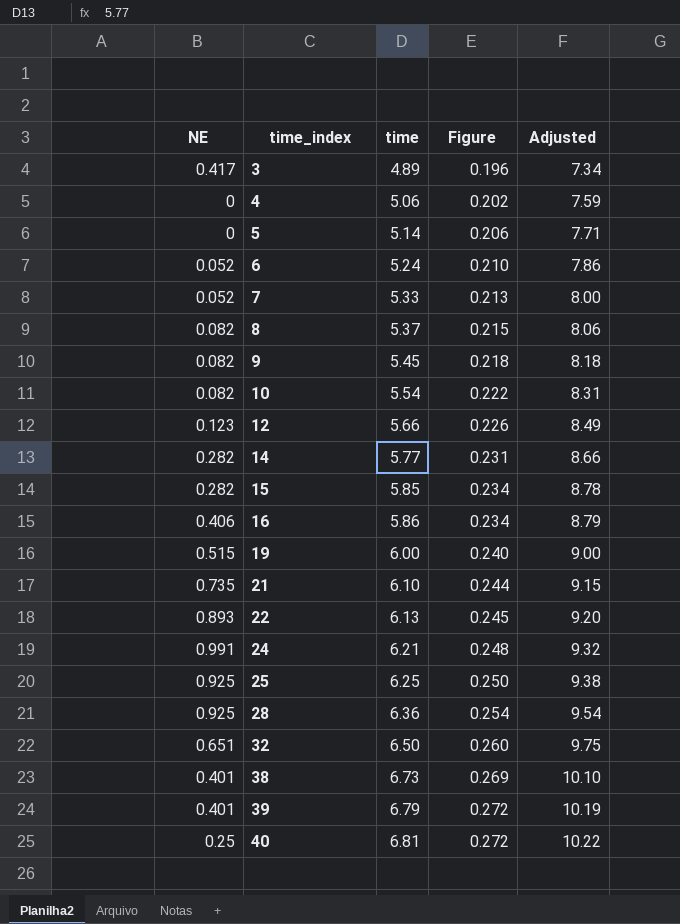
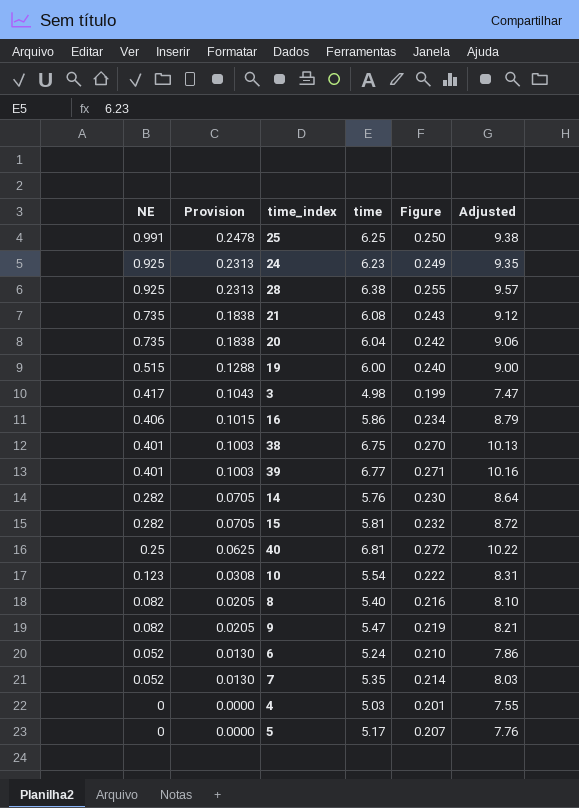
row order: time_index ascending -> NE descending
column Provision | formula: none -> [NE] * 0.25
row 12: 0.123 | 5.66 | 0.226 | 8.49 -> none
row 22: 0.893 | 6.13 | 0.245 | 9.20 -> none
row 32: 0.651 | 6.50 | 0.260 | 9.75 -> none
25 | NE: 0.925 -> 0.991
24 | NE: 0.991 -> 0.925
24 | time: 6.21 -> 6.23
24 | Figure: 0.248 -> 0.249
24 | Adjusted: 9.32 -> 9.35
28 | time: 6.36 -> 6.38
28 | Figure: 0.254 -> 0.255
28 | Adjusted: 9.54 -> 9.57
21 | time: 6.10 -> 6.08
21 | Figure: 0.244 -> 0.243
21 | Adjusted: 9.15 -> 9.12
row 20: none -> 0.735 | 0.1838 | 6.04 | 0.242 | 9.06
3 | time: 4.89 -> 4.98
3 | Figure: 0.196 -> 0.199
3 | Adjusted: 7.34 -> 7.47
38 | time: 6.73 -> 6.75
38 | Figure: 0.269 -> 0.270
38 | Adjusted: 10.10 -> 10.13
39 | time: 6.79 -> 6.77
39 | Figure: 0.272 -> 0.271
39 | Adjusted: 10.19 -> 10.16
14 | time: 5.77 -> 5.76
14 | Figure: 0.231 -> 0.230
14 | Adjusted: 8.66 -> 8.64
15 | time: 5.85 -> 5.81
15 | Figure: 0.234 -> 0.232
15 | Adjusted: 8.78 -> 8.72
10 | NE: 0.082 -> 0.123
8 | time: 5.37 -> 5.40
8 | Figure: 0.215 -> 0.216
8 | Adjusted: 8.06 -> 8.10
9 | time: 5.45 -> 5.47
9 | Figure: 0.218 -> 0.219
9 | Adjusted: 8.18 -> 8.21
7 | time: 5.33 -> 5.35
7 | Figure: 0.213 -> 0.214
7 | Adjusted: 8.00 -> 8.03
4 | time: 5.06 -> 5.03
4 | Figure: 0.202 -> 0.201
4 | Adjusted: 7.59 -> 7.55
5 | time: 5.14 -> 5.17
5 | Figure: 0.206 -> 0.207
5 | Adjusted: 7.71 -> 7.76

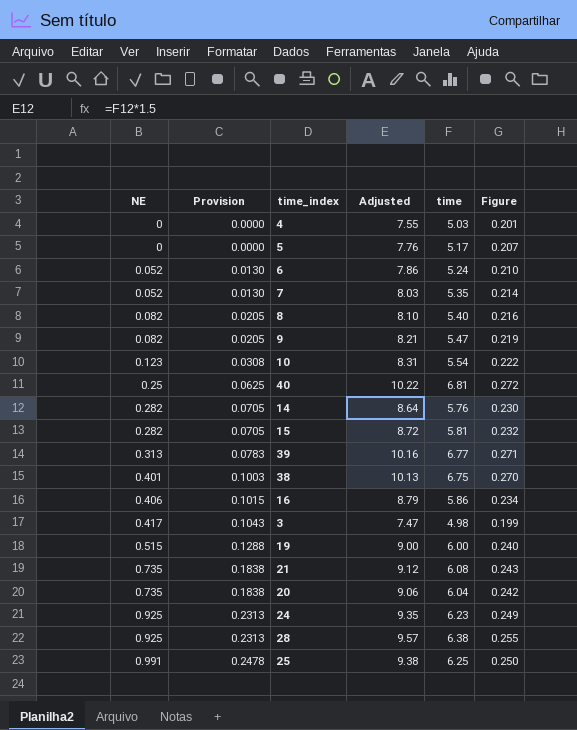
row order: NE descending -> NE ascending
column Adjusted | position: 6 -> 4
39 | NE: 0.401 -> 0.313
39 | Provision: 0.1003 -> 0.0783

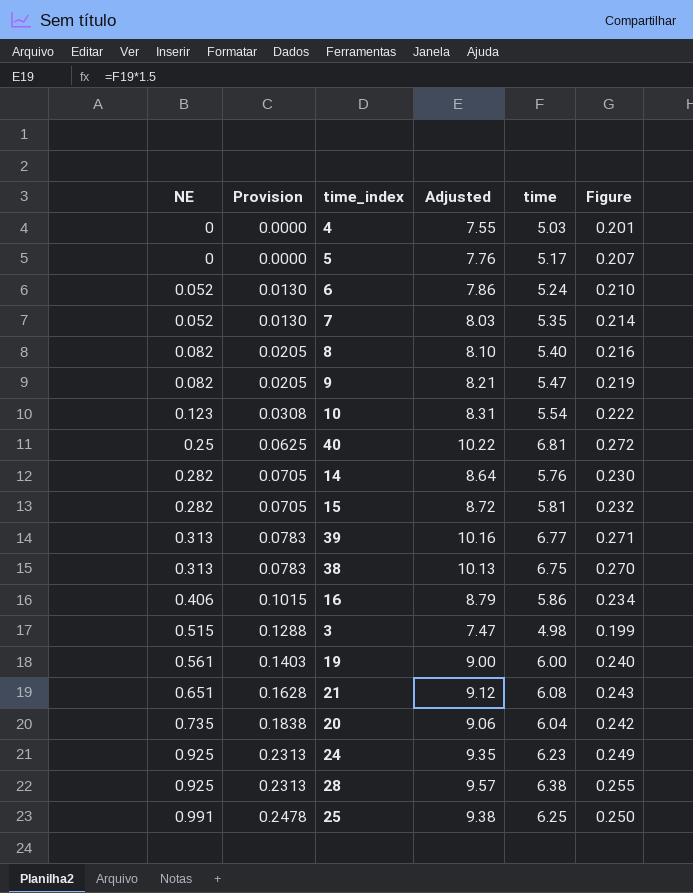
38 | NE: 0.401 -> 0.313
38 | Provision: 0.1003 -> 0.0783
3 | NE: 0.417 -> 0.515
3 | Provision: 0.1043 -> 0.1288
19 | NE: 0.515 -> 0.561
19 | Provision: 0.1288 -> 0.1403
21 | NE: 0.735 -> 0.651
21 | Provision: 0.1838 -> 0.1628

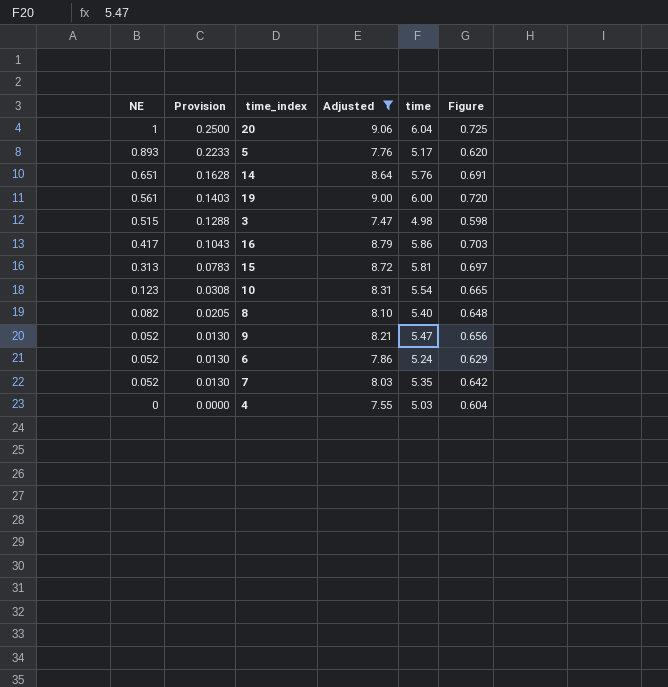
filter: none -> Adjusted <= 9.06
row order: NE ascending -> NE descending
column Figure | formula: [time] * 0.04 -> [time] * 0.12
20 | NE: 0.735 -> 1
20 | Provision: 0.1838 -> 0.2500
5 | NE: 0 -> 0.893
5 | Provision: 0.0000 -> 0.2233
14 | NE: 0.282 -> 0.651
14 | Provision: 0.0705 -> 0.1628
16 | NE: 0.406 -> 0.417
16 | Provision: 0.1015 -> 0.1043
15 | NE: 0.282 -> 0.313
15 | Provision: 0.0705 -> 0.0783
9 | NE: 0.082 -> 0.052
9 | Provision: 0.0205 -> 0.0130

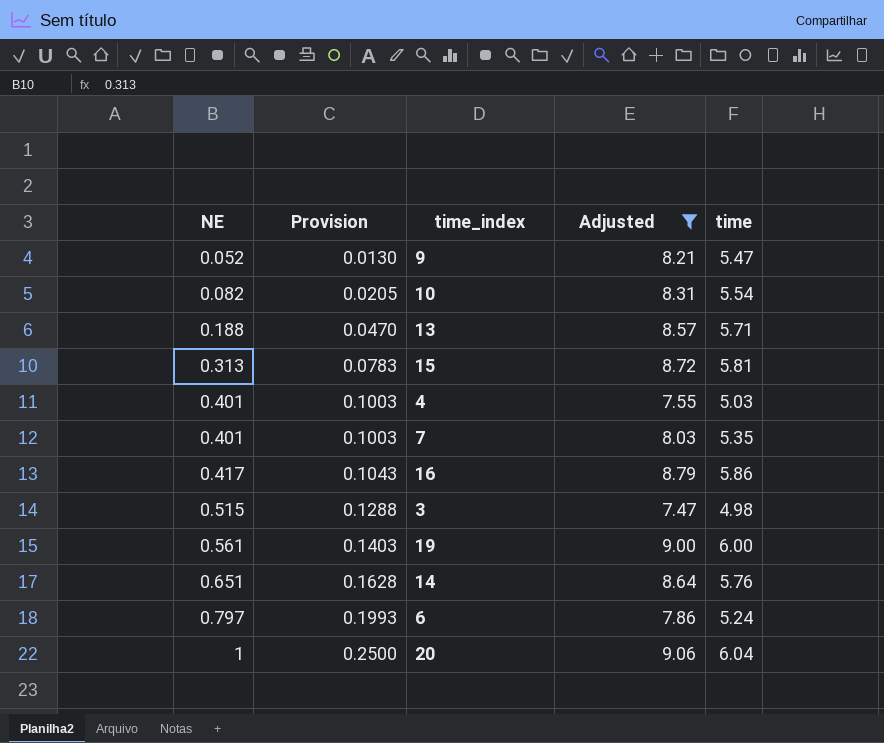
row order: NE descending -> NE ascending
column Figure | formula: [time] * 0.12 -> none
row 5: 0.893 | 0.2233 | 7.76 | 5.17 | 0.620 -> none
row 8: 0.082 | 0.0205 | 8.10 | 5.40 | 0.648 -> none
10 | NE: 0.123 -> 0.082
10 | Provision: 0.0308 -> 0.0205
row 13: none -> 0.188 | 0.0470 | 8.57 | 5.71
4 | NE: 0 -> 0.401
4 | Provision: 0.0000 -> 0.1003
7 | NE: 0.052 -> 0.401
7 | Provision: 0.0130 -> 0.1003
6 | NE: 0.052 -> 0.797
6 | Provision: 0.0130 -> 0.1993

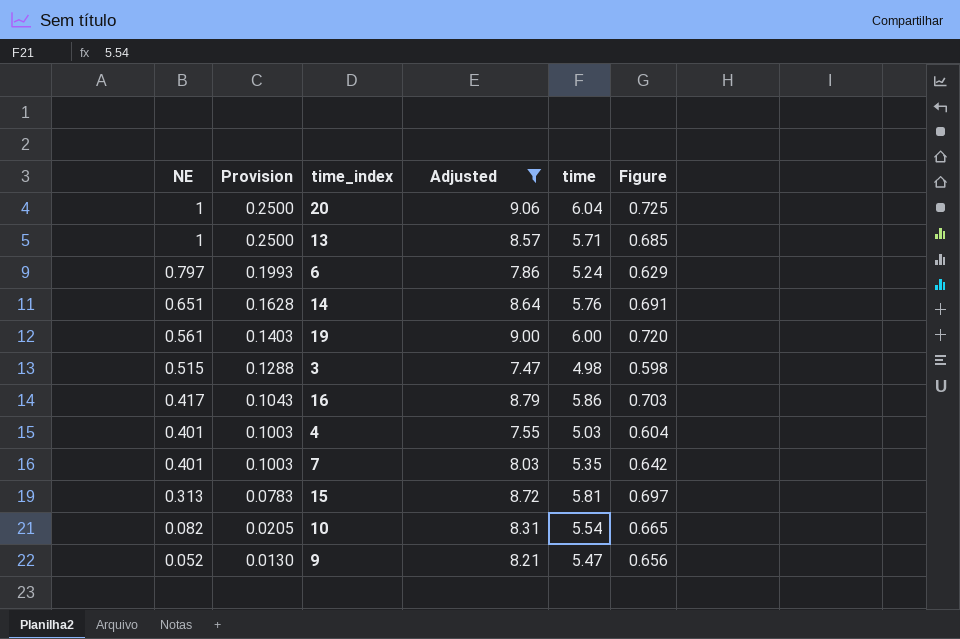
row order: NE ascending -> NE descending
column Figure | formula: none -> [time] * 0.12
13 | NE: 0.188 -> 1
13 | Provision: 0.0470 -> 0.2500

